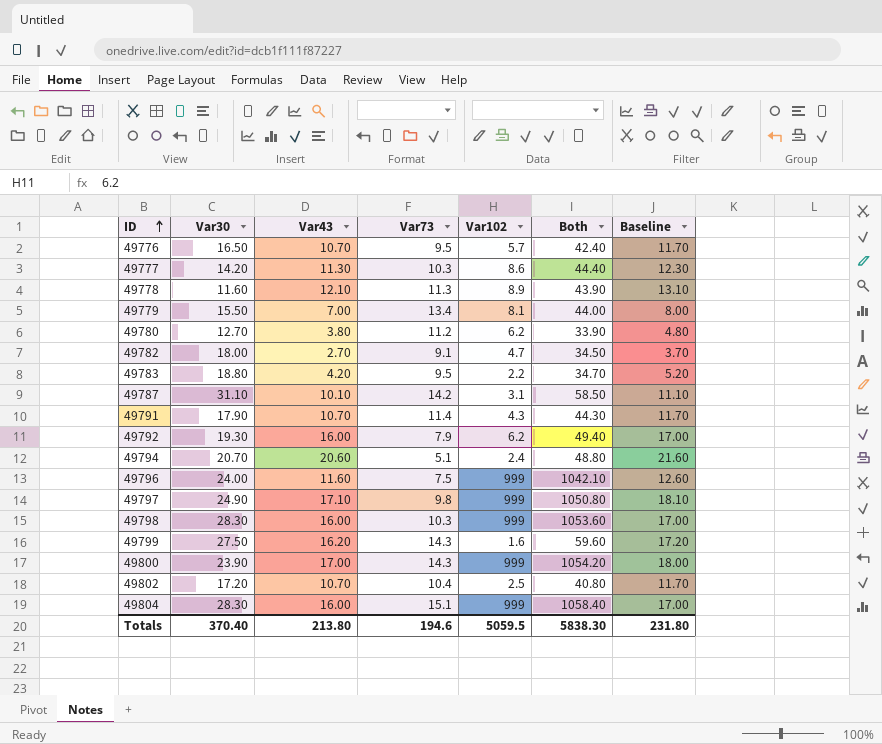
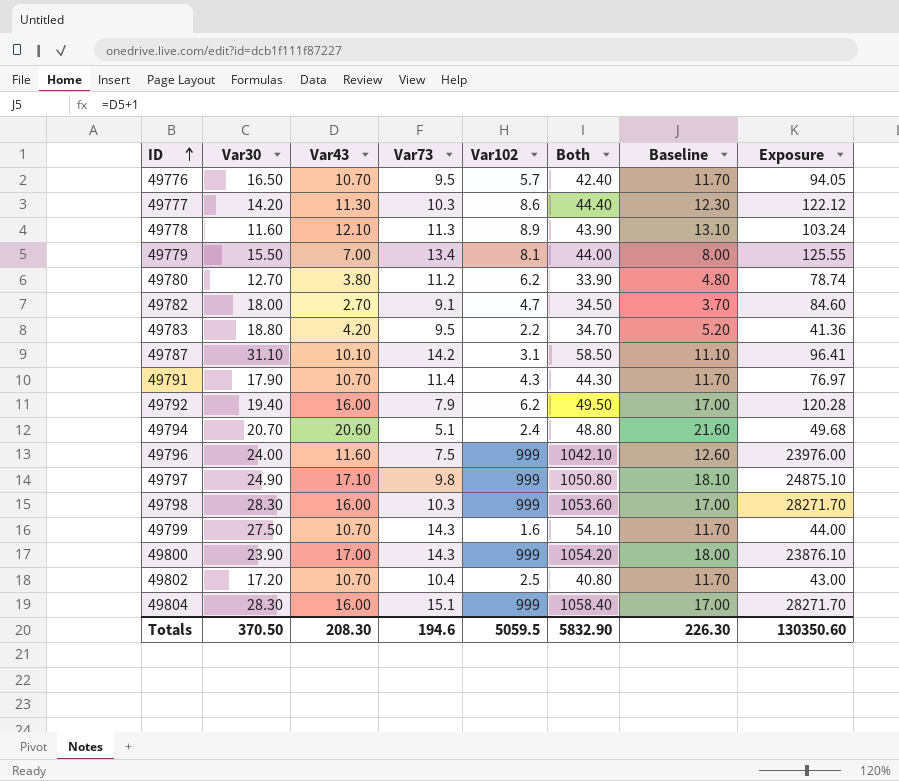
column Exposure | formula: none -> [Var30] * [Var102]
49792 | Var30: 19.30 -> 19.40
49792 | Both: 49.40 -> 49.50
49799 | Var43: 16.20 -> 10.70
49799 | Both: 59.60 -> 54.10
49799 | Baseline: 17.20 -> 11.70
Totals | Var30: 370.40 -> 370.50
Totals | Var43: 213.80 -> 208.30
Totals | Both: 5838.30 -> 5832.90
Totals | Baseline: 231.80 -> 226.30

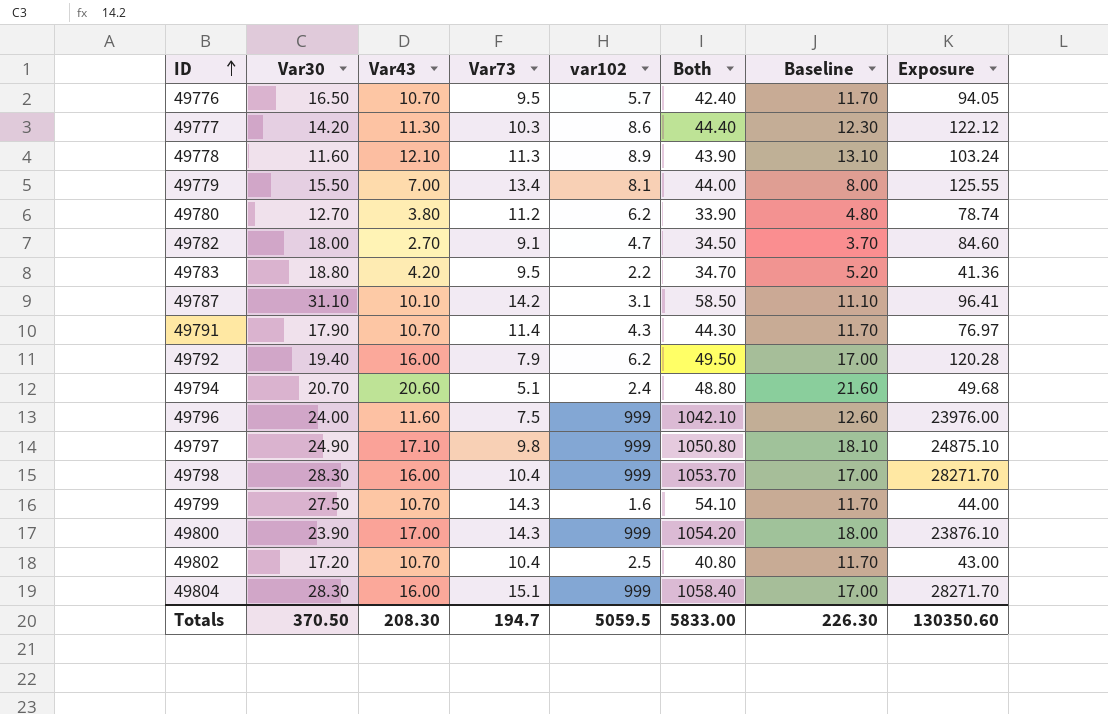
column name: Var102 -> var102
49798 | Var73: 10.3 -> 10.4
49798 | Both: 1053.60 -> 1053.70
Totals | Var73: 194.6 -> 194.7
Totals | Both: 5832.90 -> 5833.00

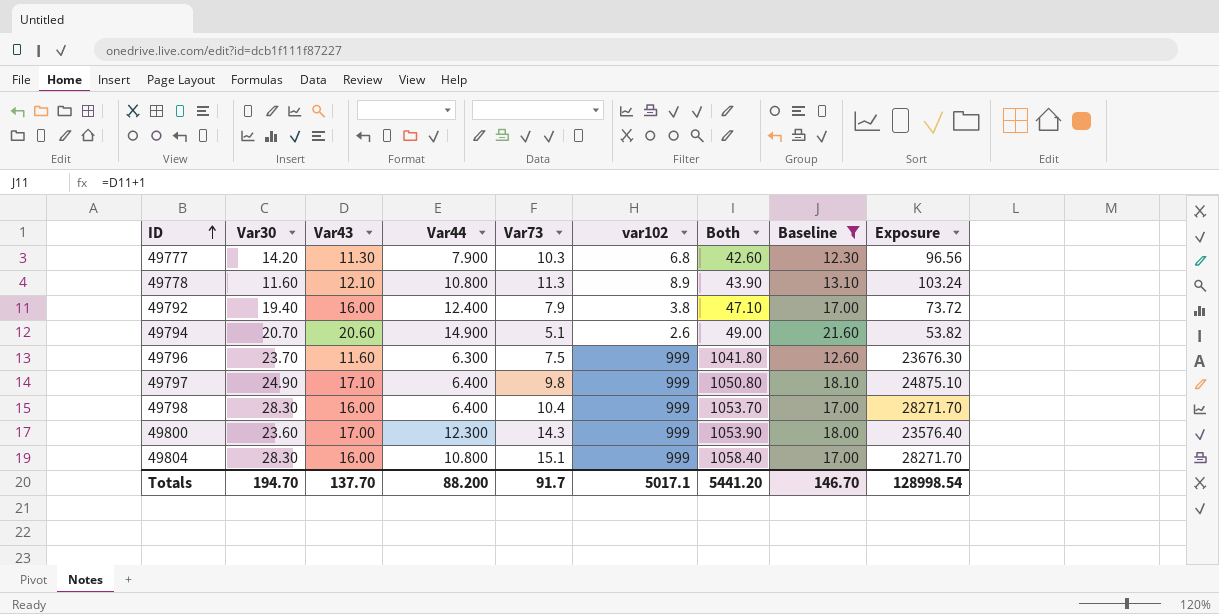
filter: none -> Baseline >= 12.30
column Var44 | position: none -> 4
49777 | var102: 8.6 -> 6.8
49777 | Both: 44.40 -> 42.60
49777 | Exposure: 122.12 -> 96.56
49792 | var102: 6.2 -> 3.8
49792 | Both: 49.50 -> 47.10
49792 | Exposure: 120.28 -> 73.72
49794 | var102: 2.4 -> 2.6
49794 | Both: 48.80 -> 49.00
49794 | Exposure: 49.68 -> 53.82
49796 | Var30: 24.00 -> 23.70
49796 | Both: 1042.10 -> 1041.80
49796 | Exposure: 23976.00 -> 23676.30
49800 | Var30: 23.90 -> 23.60
49800 | Both: 1054.20 -> 1053.90
49800 | Exposure: 23876.10 -> 23576.40
Totals | Var30: 370.50 -> 194.70
Totals | Var43: 208.30 -> 137.70
Totals | Var73: 194.7 -> 91.7
Totals | var102: 5059.5 -> 5017.1
Totals | Both: 5833.00 -> 5441.20
Totals | Baseline: 226.30 -> 146.70
Totals | Exposure: 130350.60 -> 128998.54

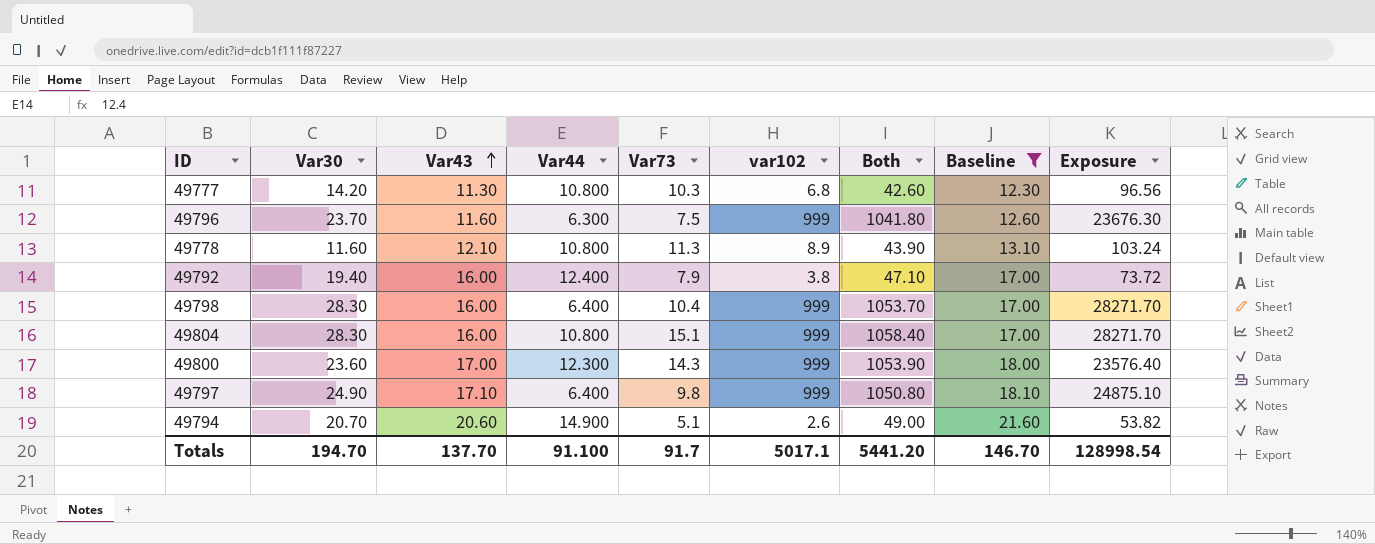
row order: ID ascending -> Var43 ascending
49777 | Var44: 7.900 -> 10.800
Totals | Var44: 88.200 -> 91.100

